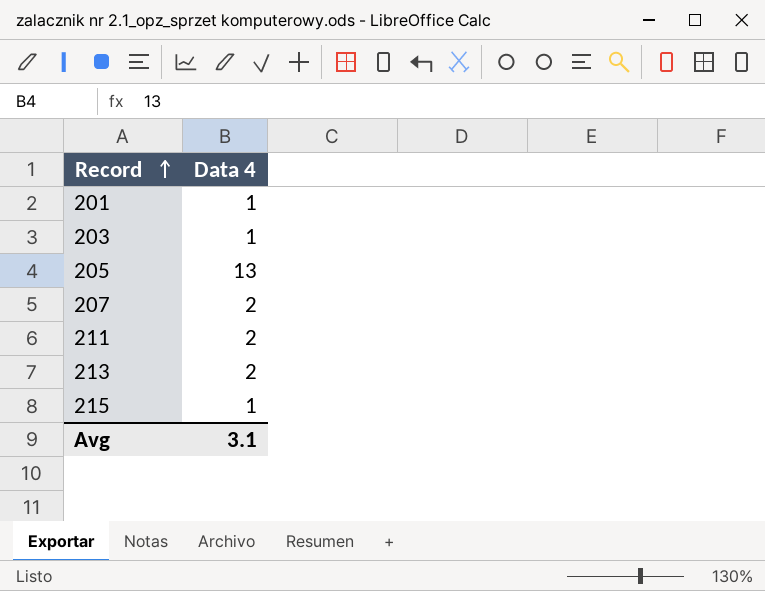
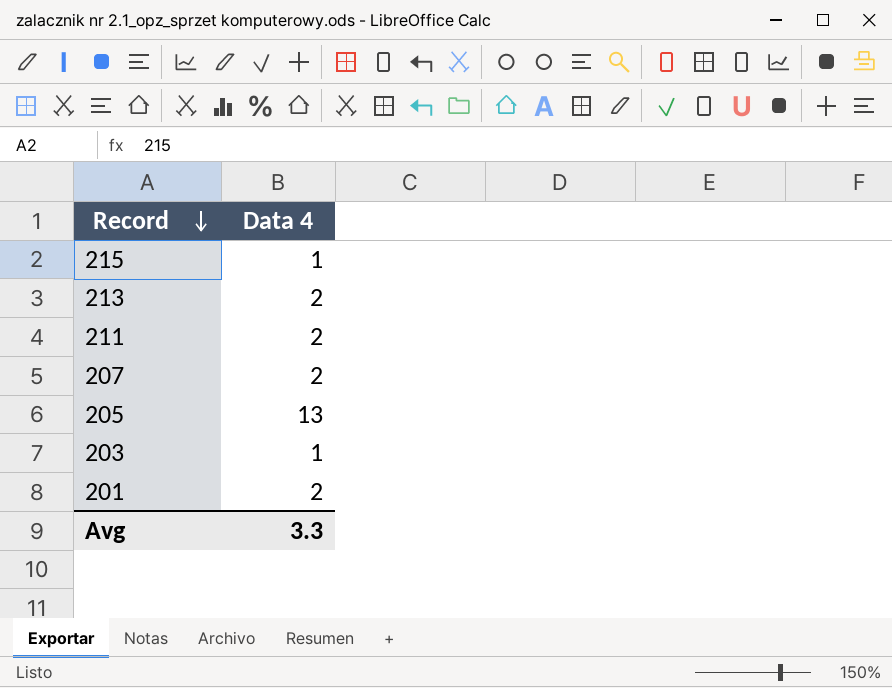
row order: Record ascending -> Record descending
201 | Data 4: 1 -> 2
Avg | Data 4: 3.1 -> 3.3

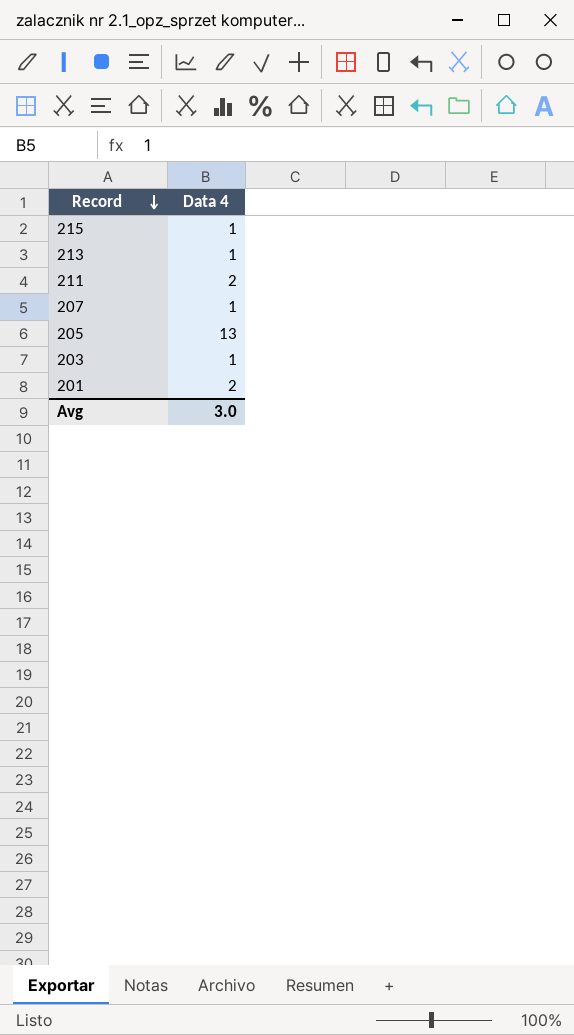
213 | Data 4: 2 -> 1
207 | Data 4: 2 -> 1
Avg | Data 4: 3.3 -> 3.0

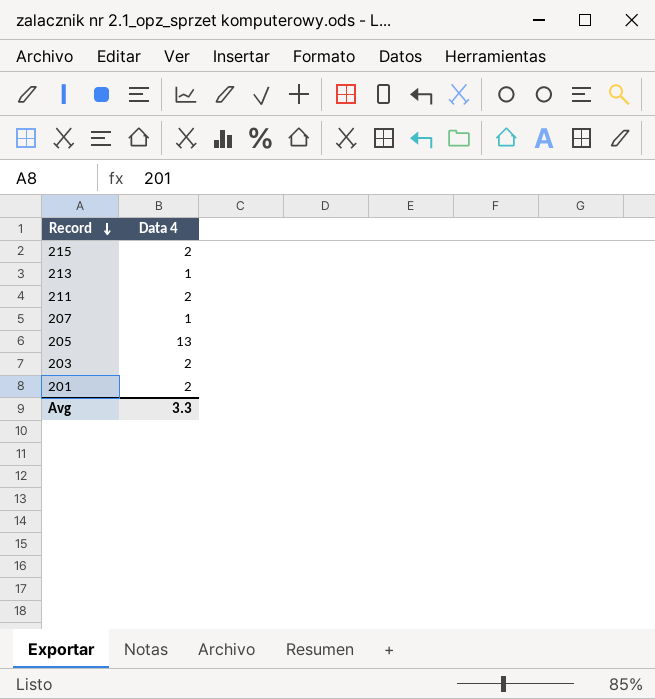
215 | Data 4: 1 -> 2
203 | Data 4: 1 -> 2
Avg | Data 4: 3.0 -> 3.3

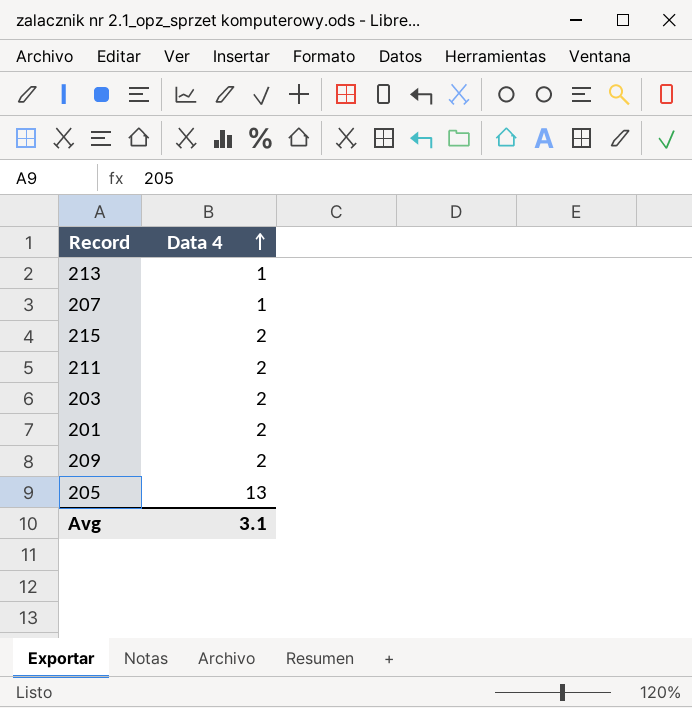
row order: Record descending -> Data 4 ascending
row 209: none -> 2
Avg | Data 4: 3.3 -> 3.1

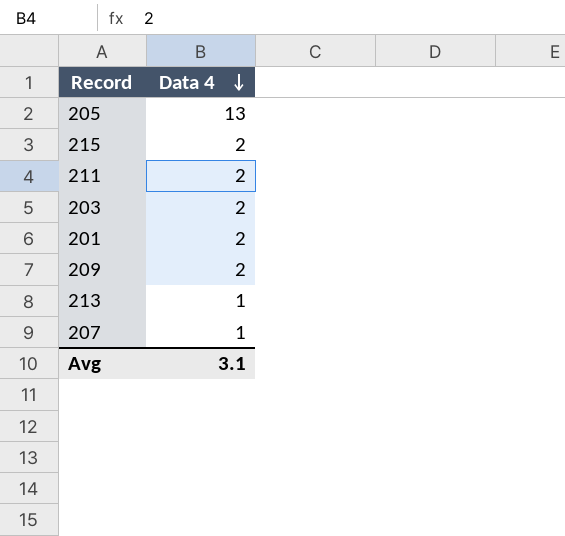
row order: Data 4 ascending -> Data 4 descending

